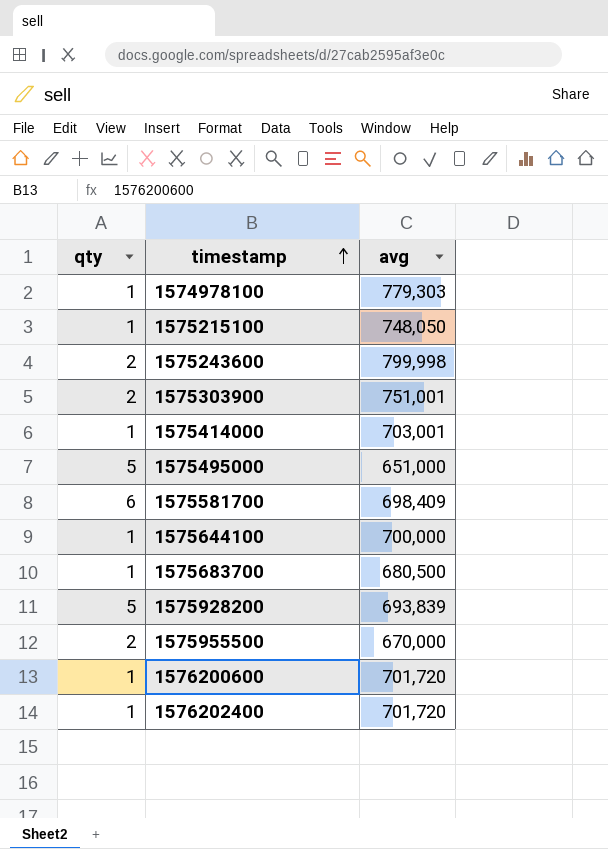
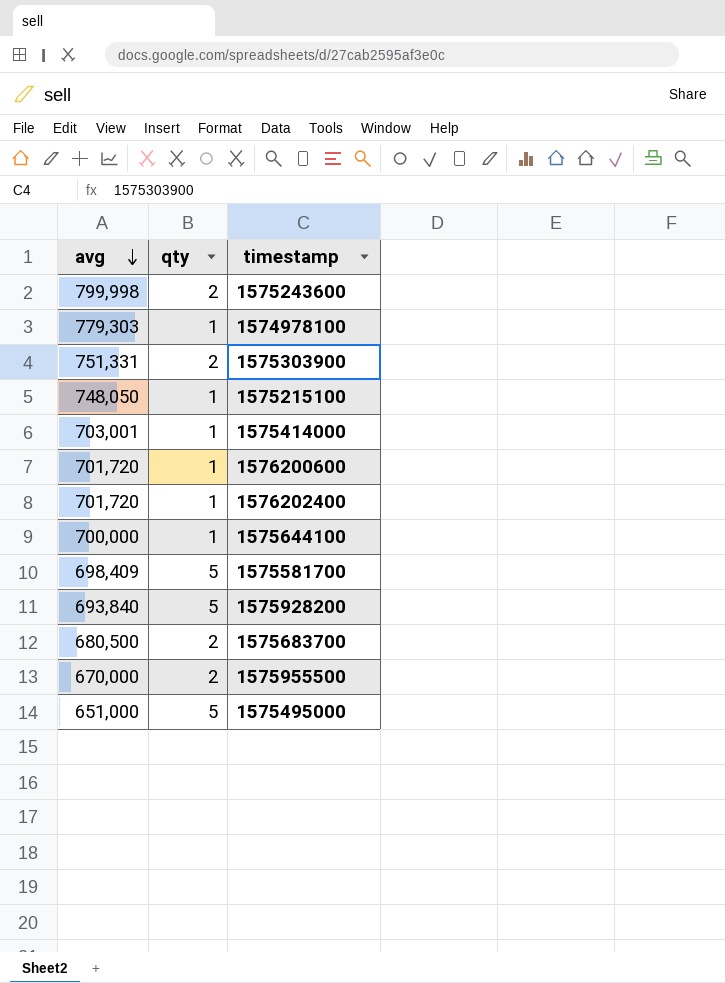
row order: timestamp ascending -> avg descending
column avg | position: 3 -> 1
1575303900 | avg: 751,001 -> 751,331
1575581700 | qty: 6 -> 5
1575928200 | avg: 693,839 -> 693,840
1575683700 | qty: 1 -> 2

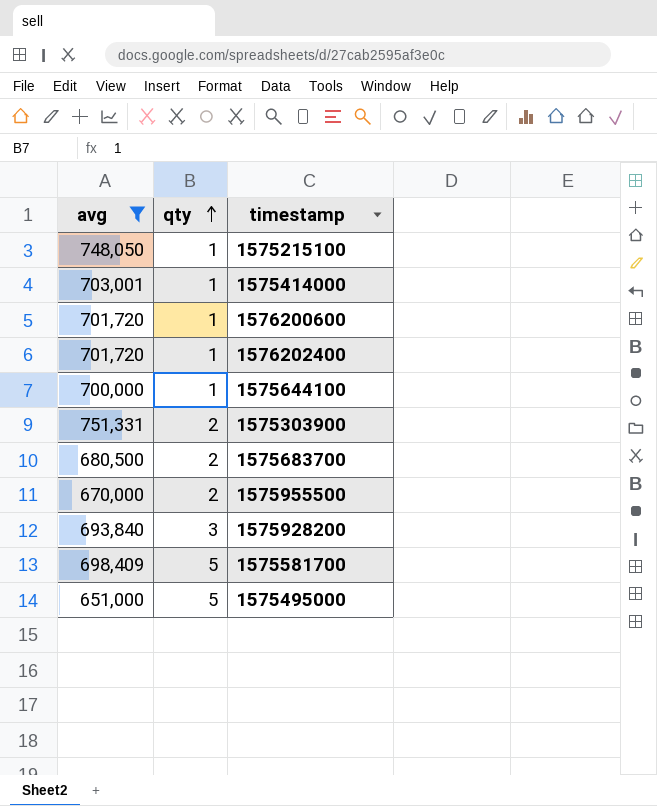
filter: none -> avg <= 751,331
row order: avg descending -> qty ascending
1575928200 | qty: 5 -> 3

